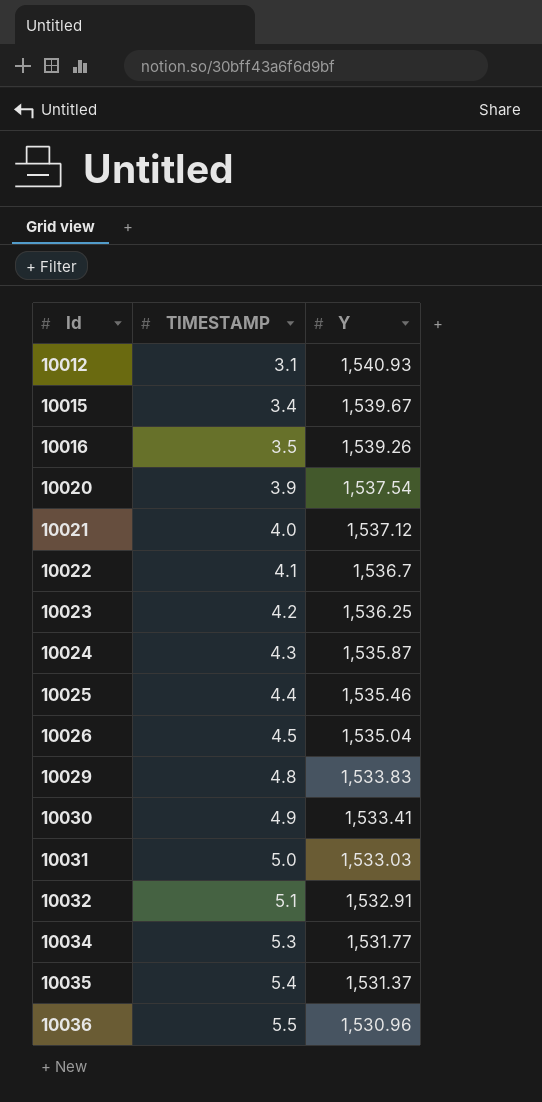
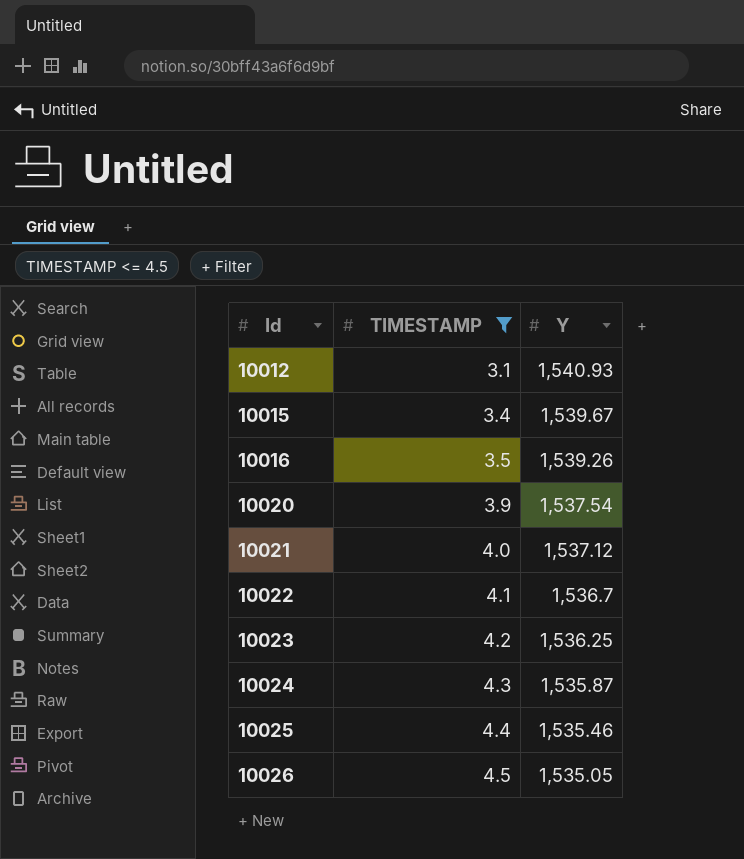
filter: none -> TIMESTAMP <= 4.5
10026 | Y: 1,535.04 -> 1,535.05

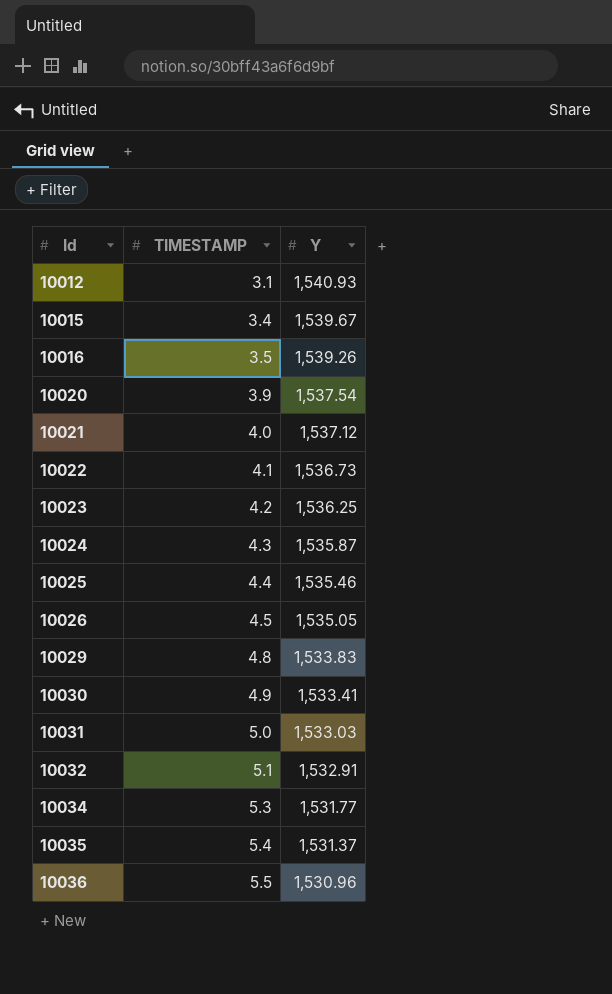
filter: TIMESTAMP <= 4.5 -> none
10022 | Y: 1,536.7 -> 1,536.73

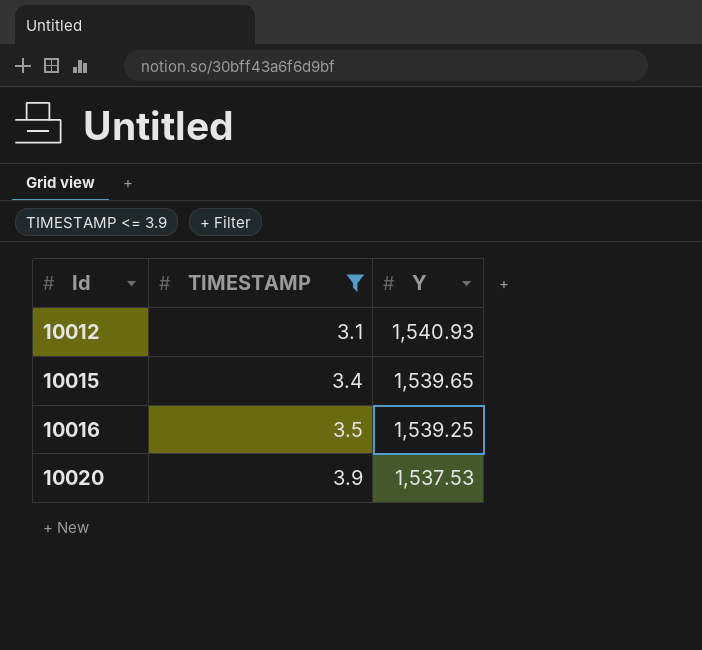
filter: none -> TIMESTAMP <= 3.9
10015 | Y: 1,539.67 -> 1,539.65
10016 | Y: 1,539.26 -> 1,539.25
10020 | Y: 1,537.54 -> 1,537.53

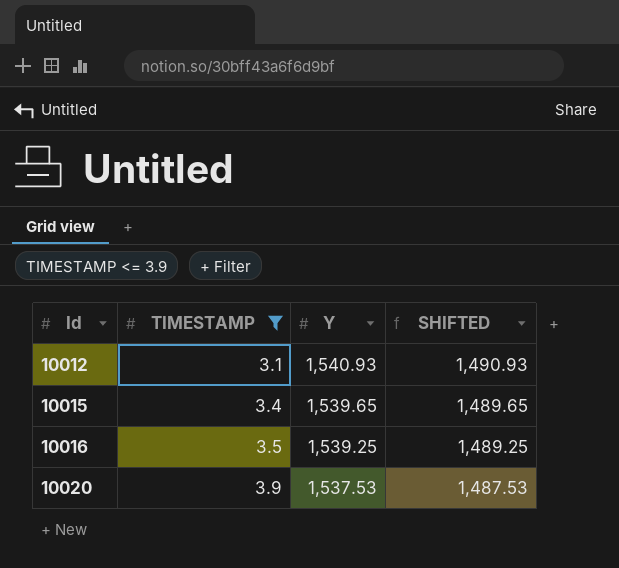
column SHIFTED | formula: none -> [Y] - 50

